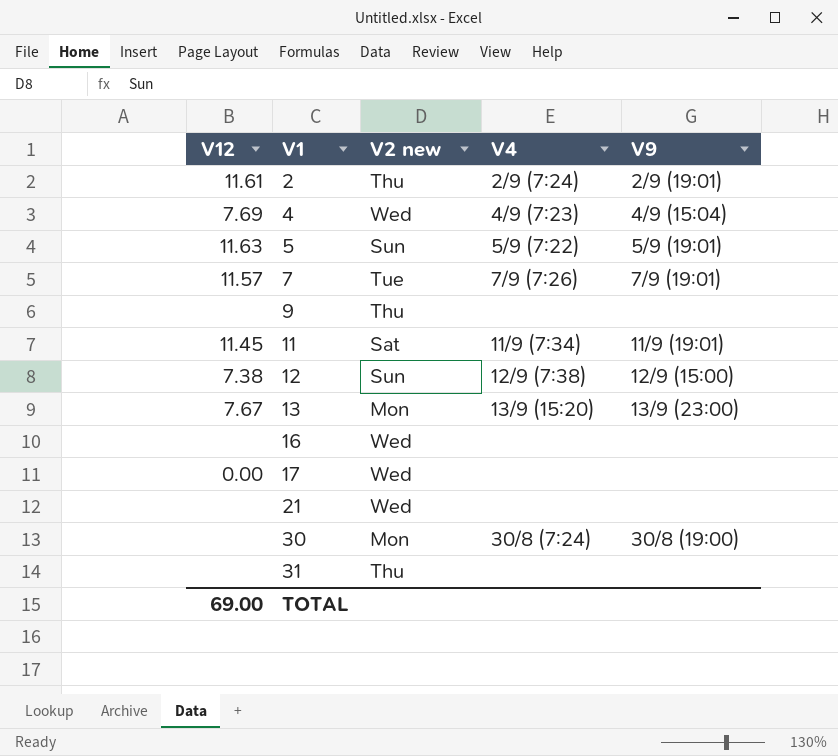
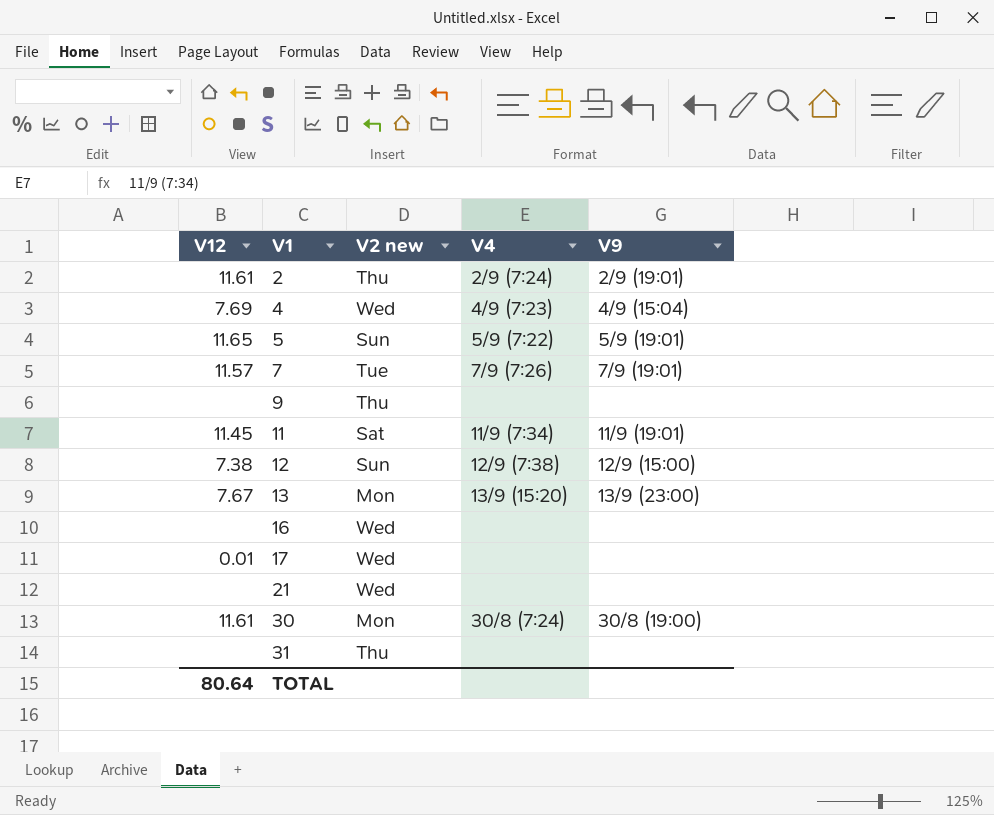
5 | V12: 11.63 -> 11.65
17 | V12: 0.00 -> 0.01
30 | V12: none -> 11.61
TOTAL | V12: 69.00 -> 80.64

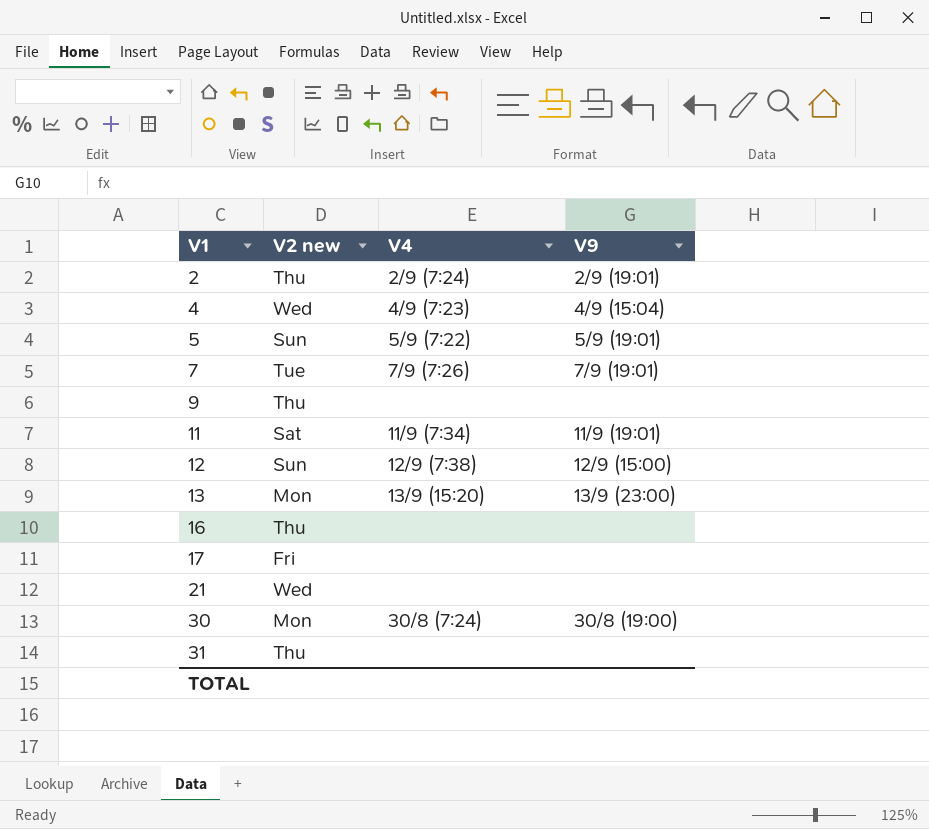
column V12 | position: 1 -> none
16 | V2 new: Wed -> Thu
17 | V2 new: Wed -> Fri

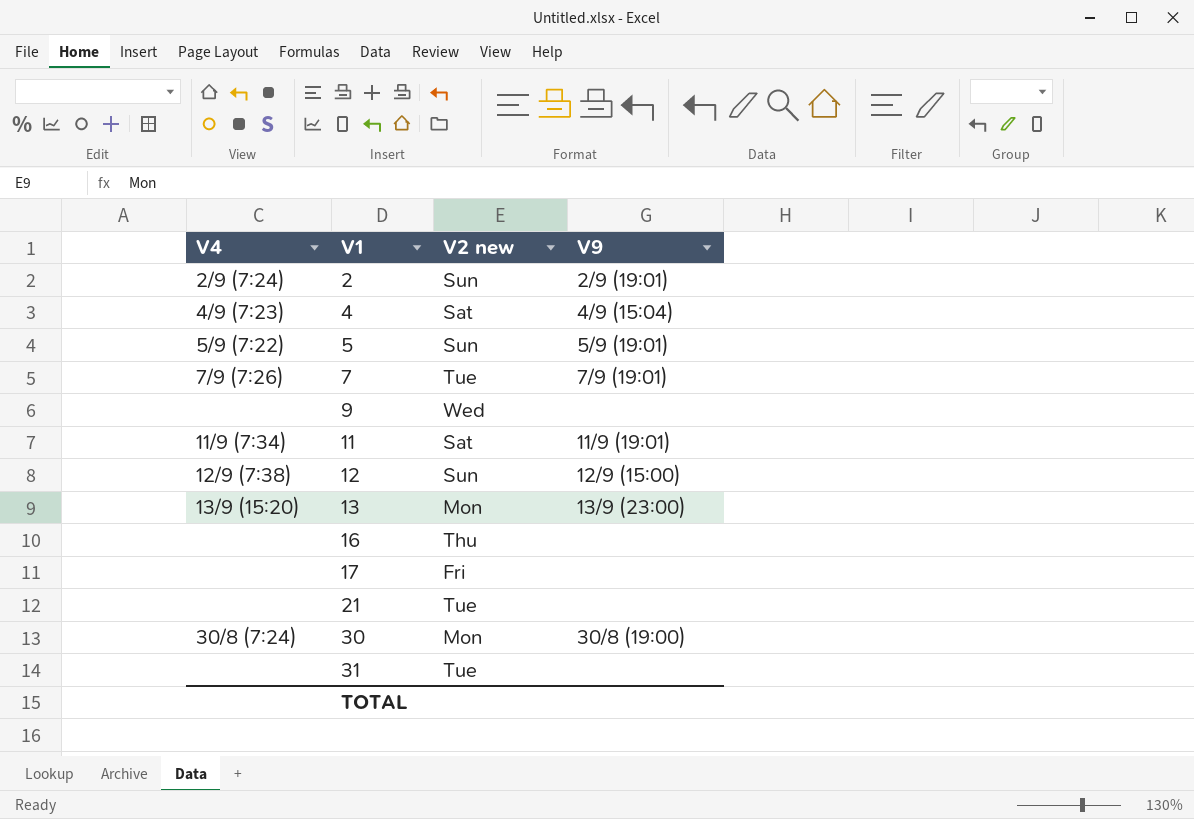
column V4 | position: 3 -> 1
2 | V2 new: Thu -> Sun
4 | V2 new: Wed -> Sat
9 | V2 new: Thu -> Wed
21 | V2 new: Wed -> Tue
31 | V2 new: Thu -> Tue

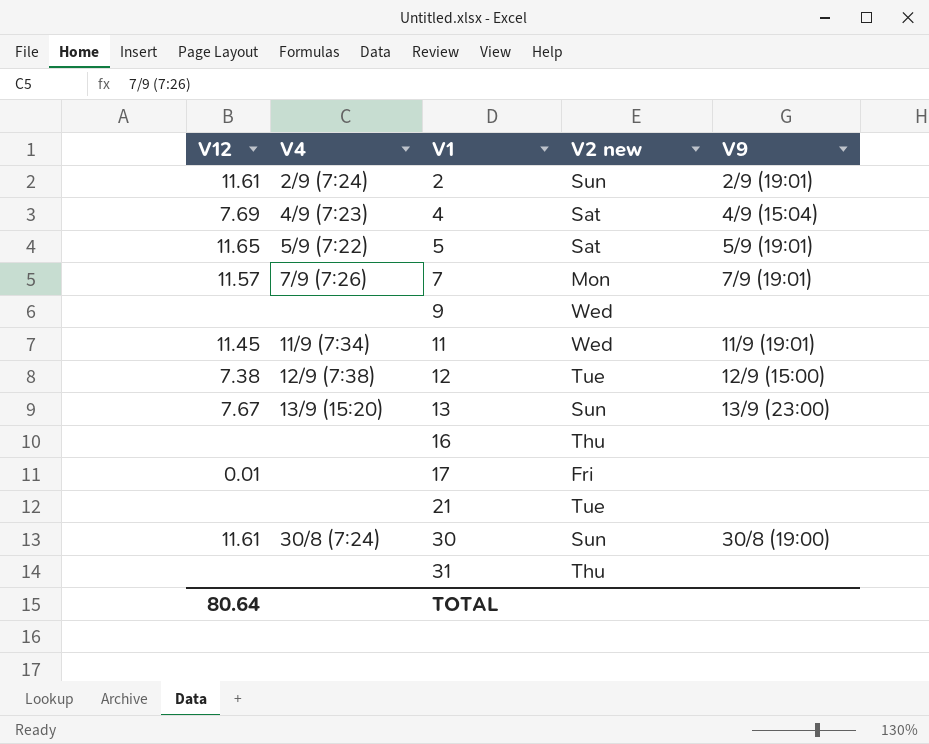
column V12 | position: none -> 1
5 | V2 new: Sun -> Sat
7 | V2 new: Tue -> Mon
11 | V2 new: Sat -> Wed
12 | V2 new: Sun -> Tue
13 | V2 new: Mon -> Sun
30 | V2 new: Mon -> Sun
31 | V2 new: Tue -> Thu

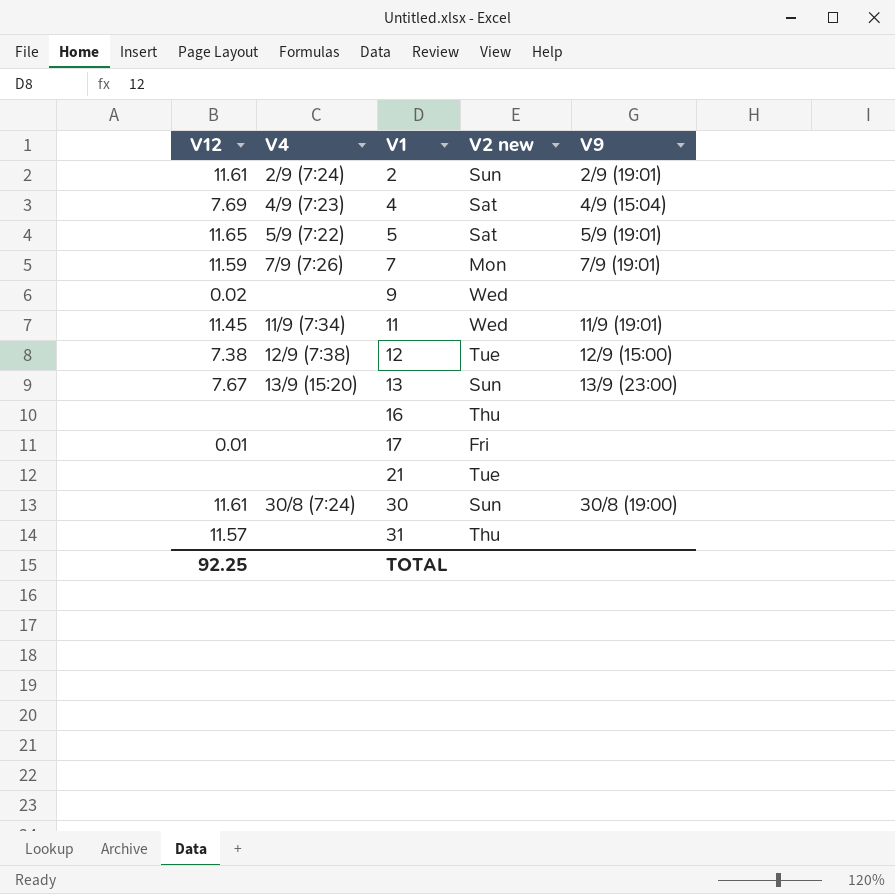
7 | V12: 11.57 -> 11.59
9 | V12: none -> 0.02
31 | V12: none -> 11.57
TOTAL | V12: 80.64 -> 92.25

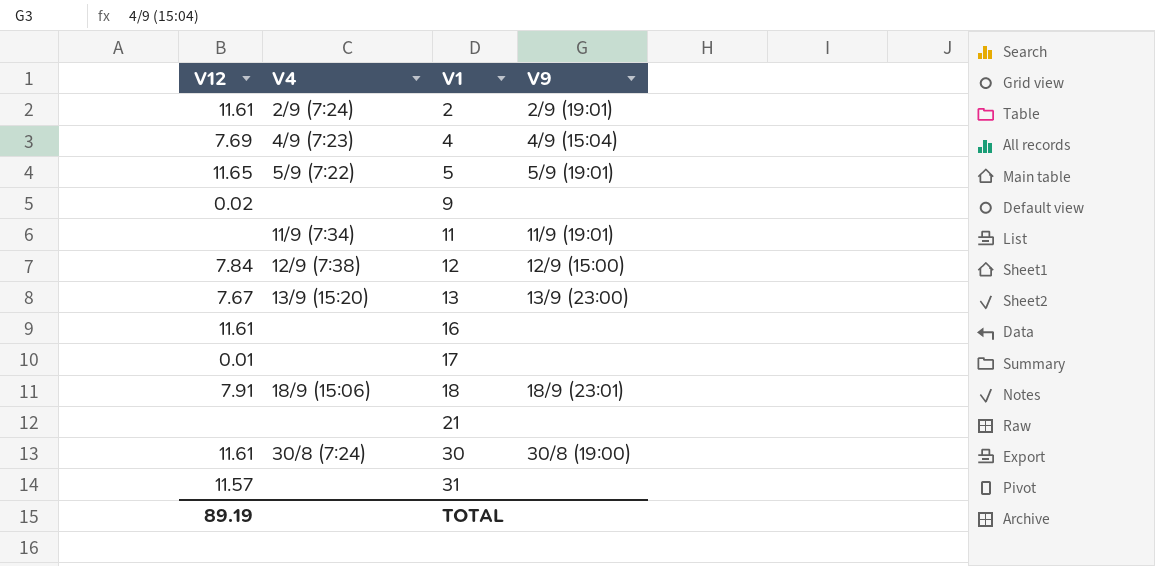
column V2 new | position: 4 -> none
row 7: 11.59 | 7/9 (7:26) | Mon | 7/9 (19:01) -> none
11 | V12: 11.45 -> none
12 | V12: 7.38 -> 7.84
16 | V12: none -> 11.61
row 18: none -> 7.91 | 18/9 (15:06) | 18/9 (23:01)
TOTAL | V12: 92.25 -> 89.19

